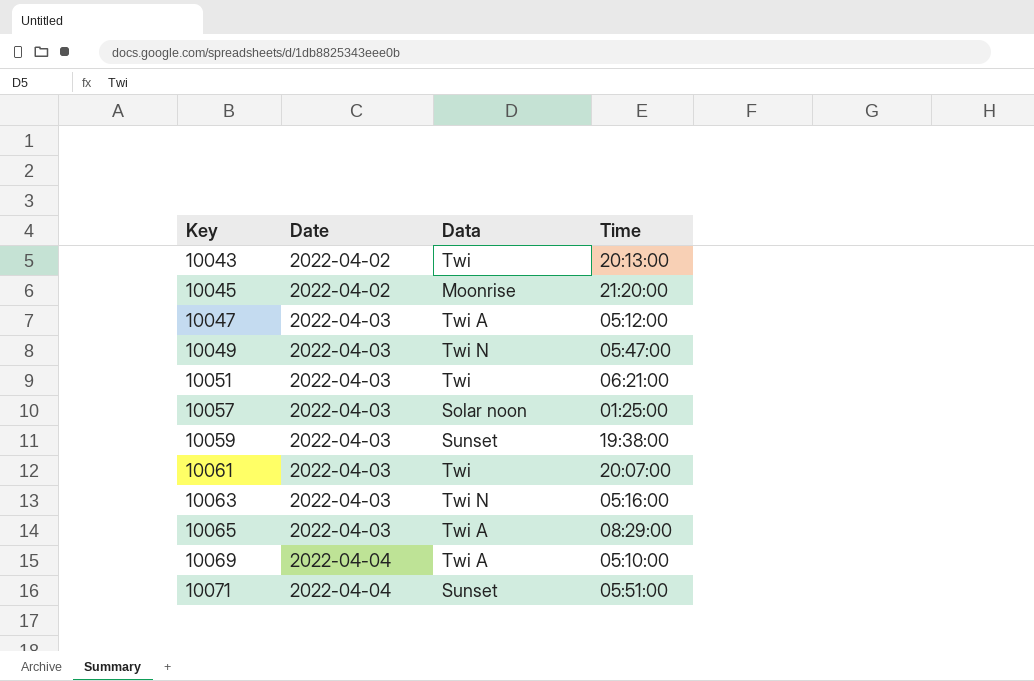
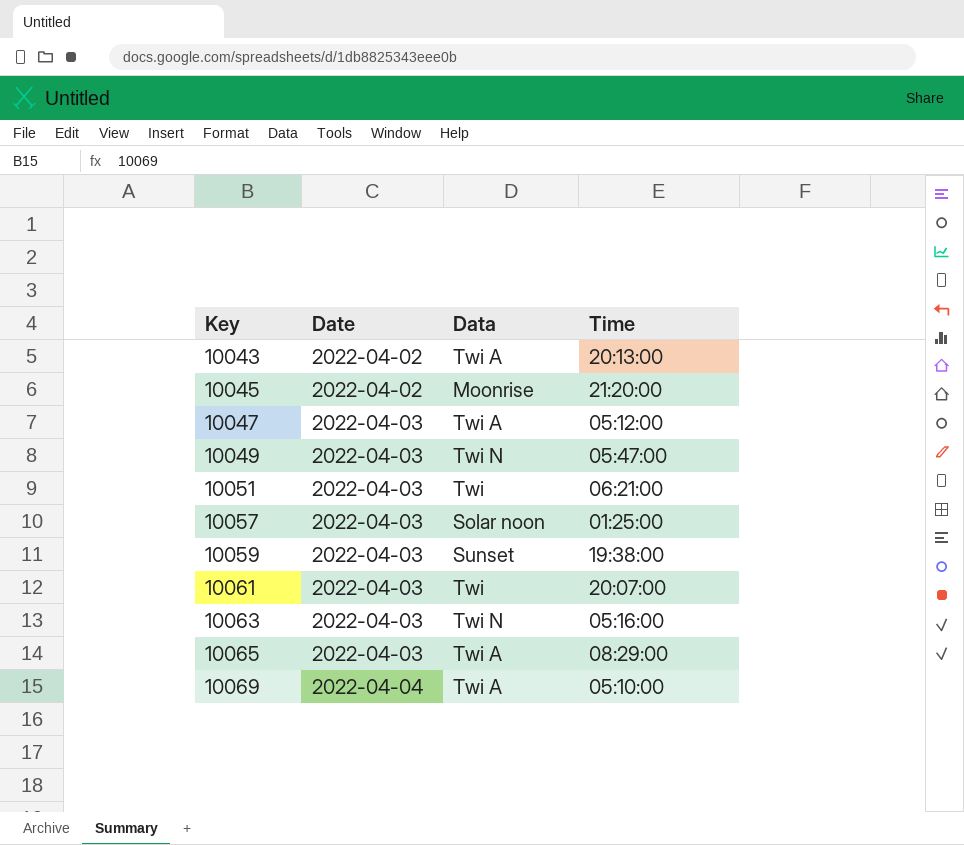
row 10071: 2022-04-04 | Sunset | 05:51:00 -> none
10043 | Data: Twi -> Twi A

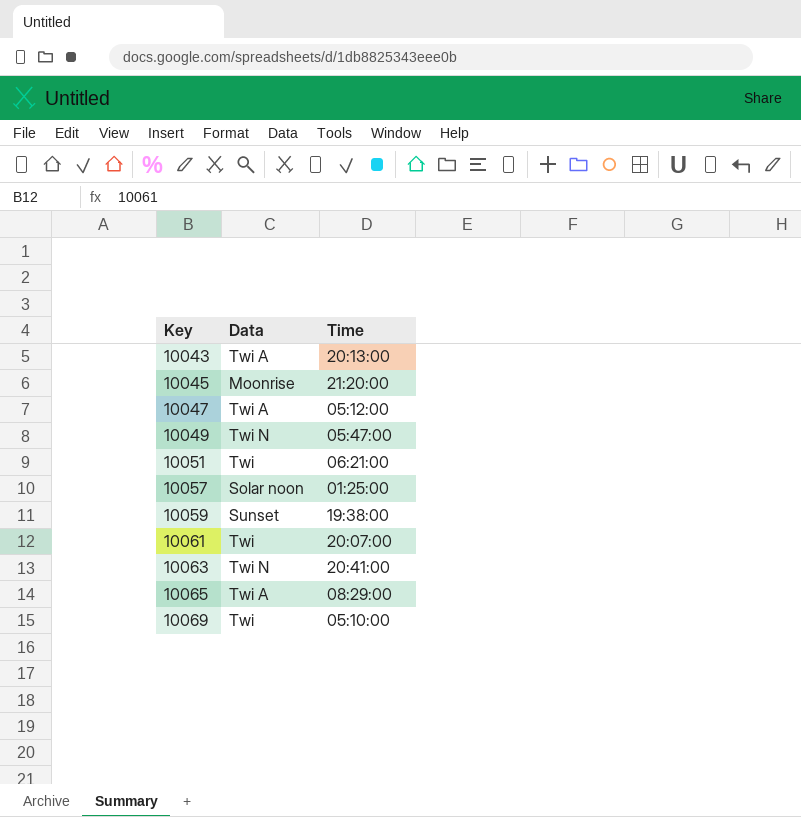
column Date | position: 2 -> none
10063 | Time: 05:16:00 -> 20:41:00
10069 | Data: Twi A -> Twi

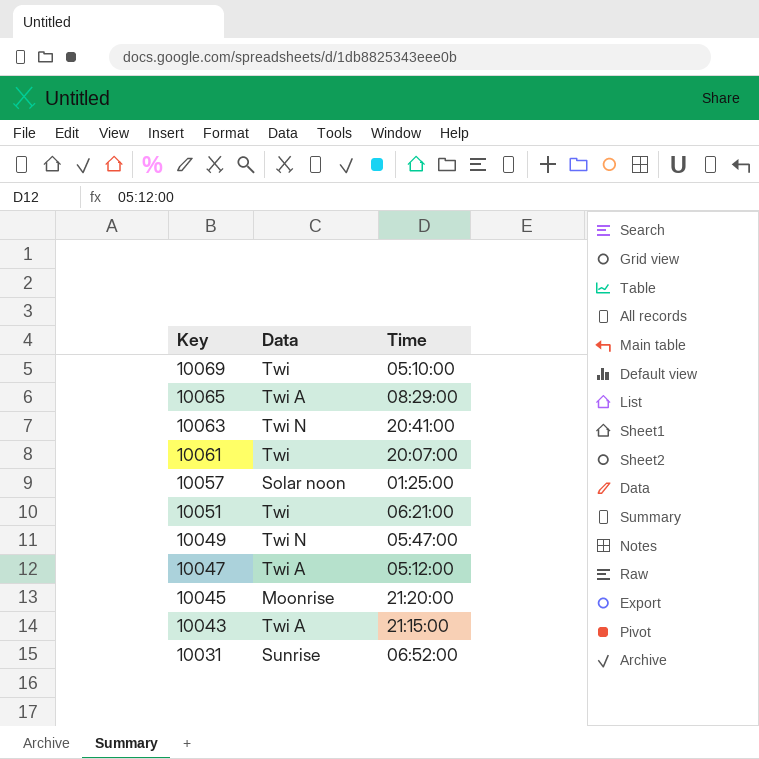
row order: Key ascending -> Key descending
row 10059: Sunset | 19:38:00 -> none
10043 | Time: 20:13:00 -> 21:15:00
row 10031: none -> Sunrise | 06:52:00

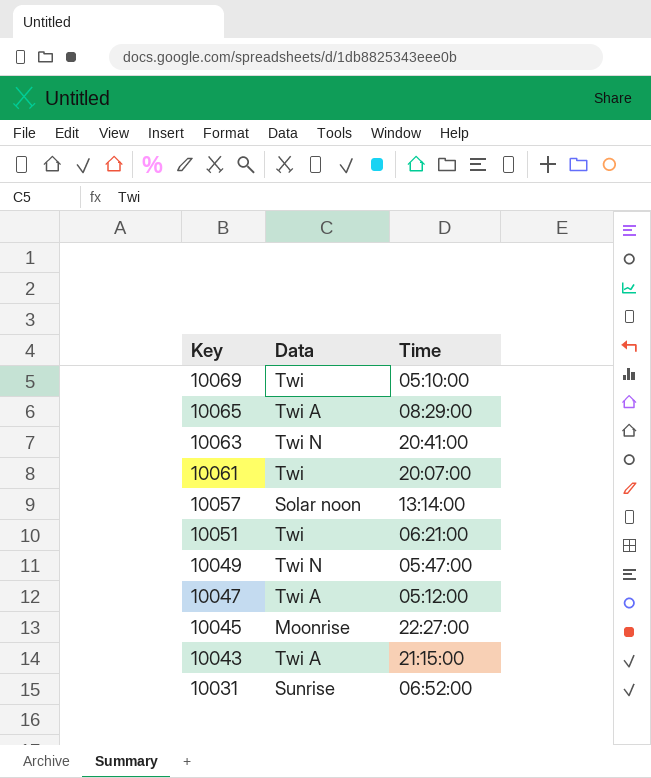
10057 | Time: 01:25:00 -> 13:14:00
10045 | Time: 21:20:00 -> 22:27:00

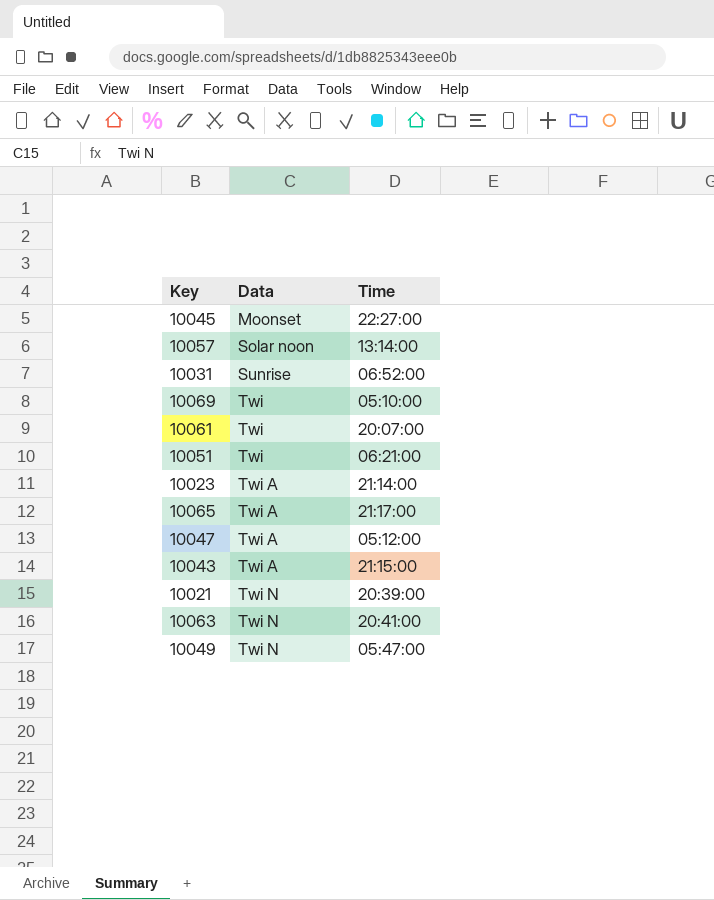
row order: Key descending -> Data ascending
10045 | Data: Moonrise -> Moonset
row 10023: none -> Twi A | 21:14:00
10065 | Time: 08:29:00 -> 21:17:00
row 10021: none -> Twi N | 20:39:00

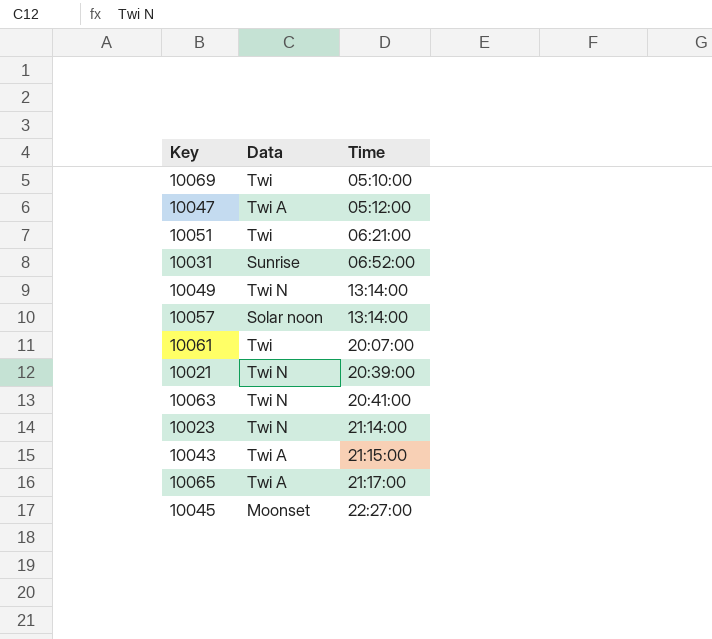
row order: Data ascending -> Time ascending
10049 | Time: 05:47:00 -> 13:14:00
10023 | Data: Twi A -> Twi N

